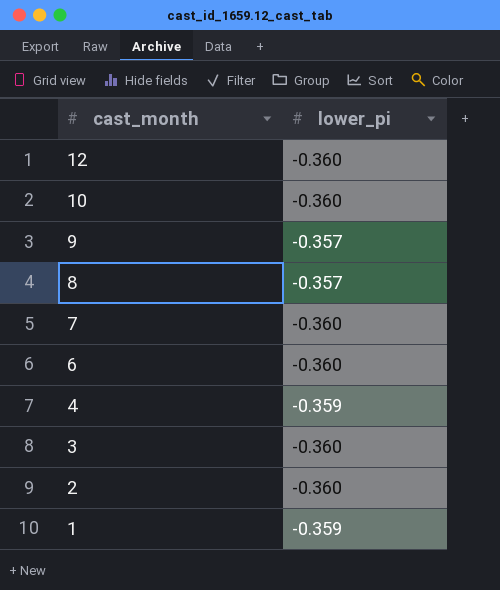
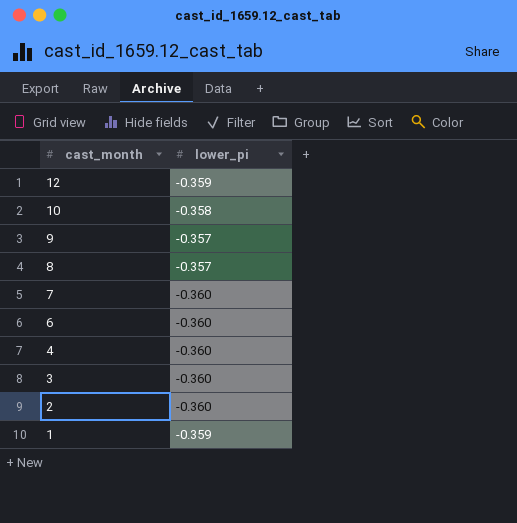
12 | lower_pi: -0.360 -> -0.359
10 | lower_pi: -0.360 -> -0.358
4 | lower_pi: -0.359 -> -0.360

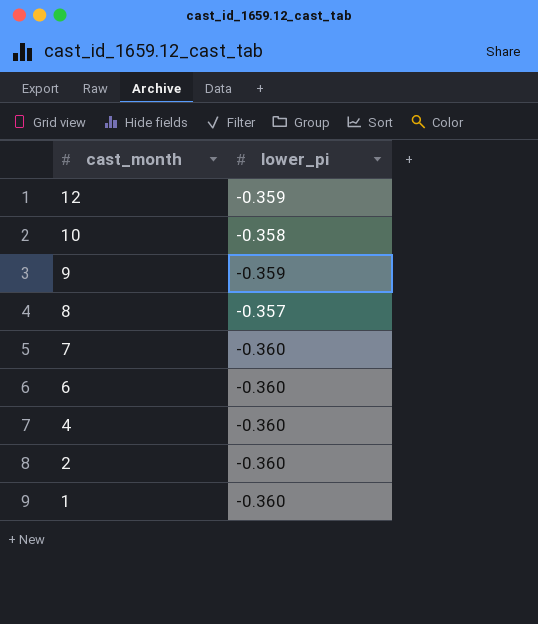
row 3: -0.360 -> none
9 | lower_pi: -0.357 -> -0.359
1 | lower_pi: -0.359 -> -0.360

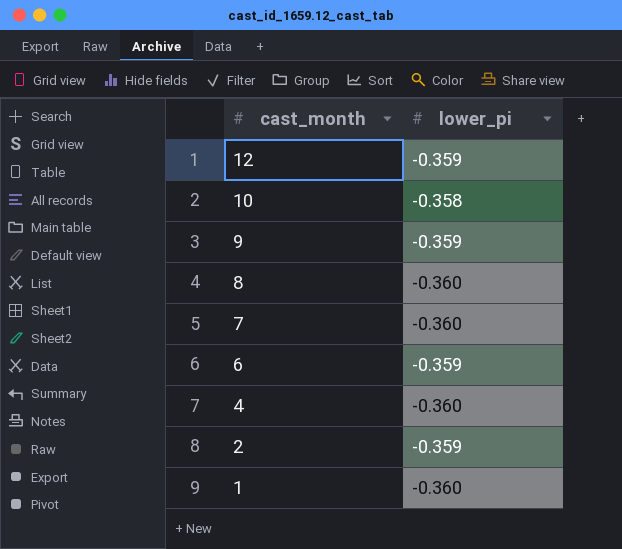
8 | lower_pi: -0.357 -> -0.360
6 | lower_pi: -0.360 -> -0.359
2 | lower_pi: -0.360 -> -0.359

